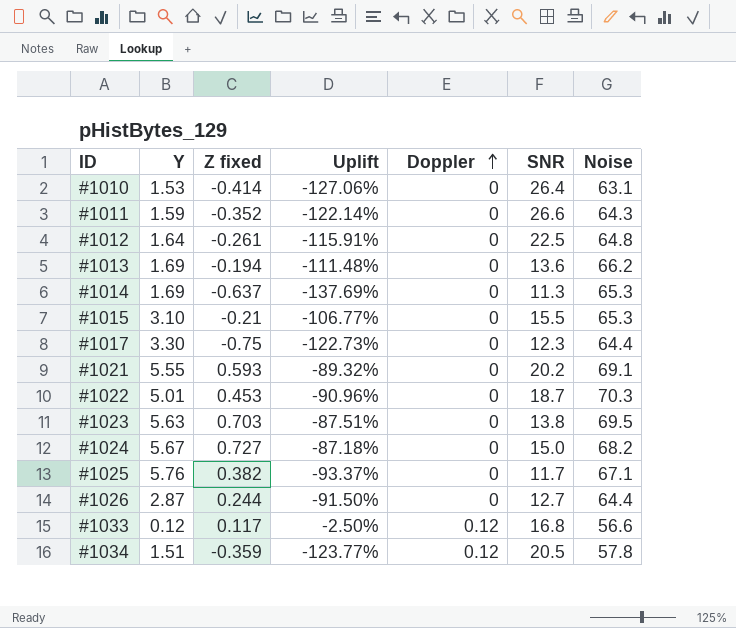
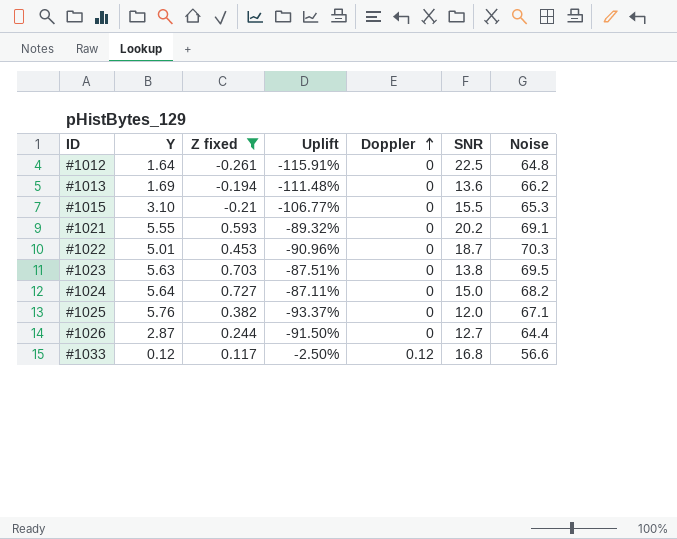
filter: none -> Z fixed >= -0.261
#1024 | Y: 5.67 -> 5.64
#1024 | Uplift: -87.18% -> -87.11%
#1025 | SNR: 11.7 -> 12.0

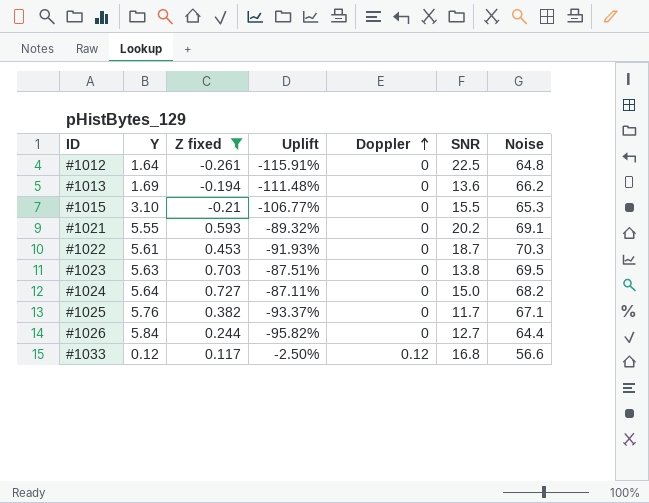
#1022 | Y: 5.01 -> 5.61
#1022 | Uplift: -90.96% -> -91.93%
#1025 | SNR: 12.0 -> 11.7
#1026 | Y: 2.87 -> 5.84
#1026 | Uplift: -91.50% -> -95.82%

